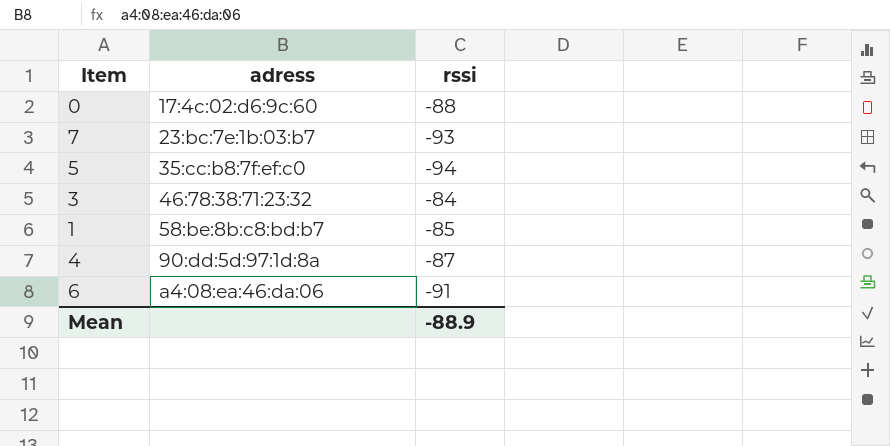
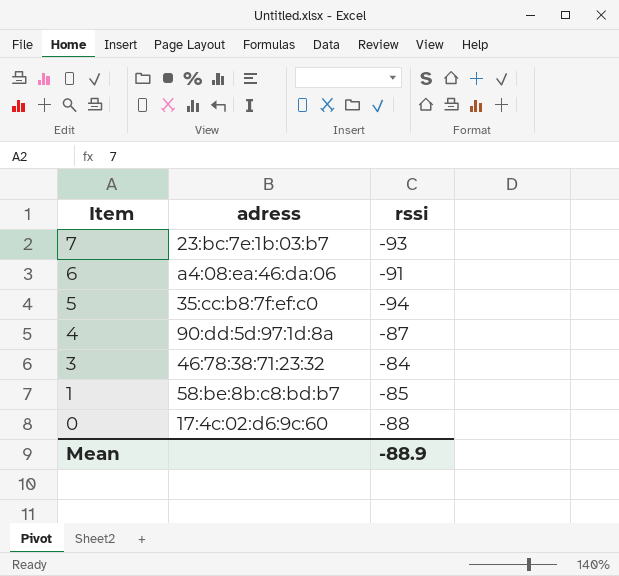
row order: adress ascending -> Item descending

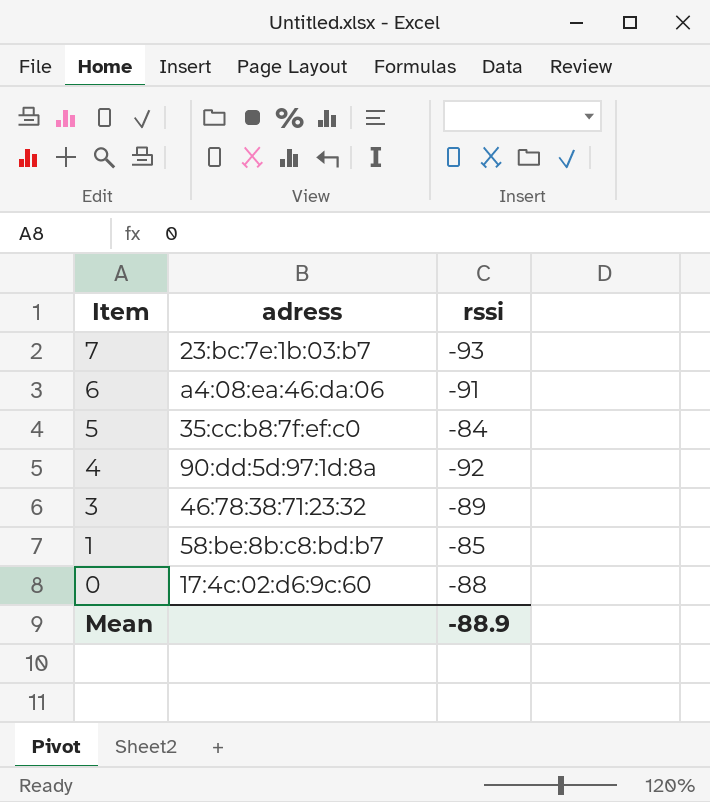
5 | rssi: -94 -> -84
4 | rssi: -87 -> -92
3 | rssi: -84 -> -89

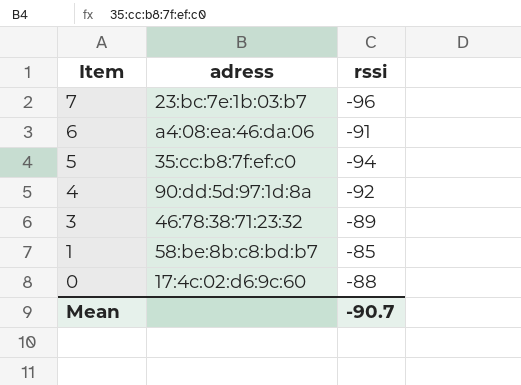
7 | rssi: -93 -> -96
5 | rssi: -84 -> -94
Mean | rssi: -88.9 -> -90.7

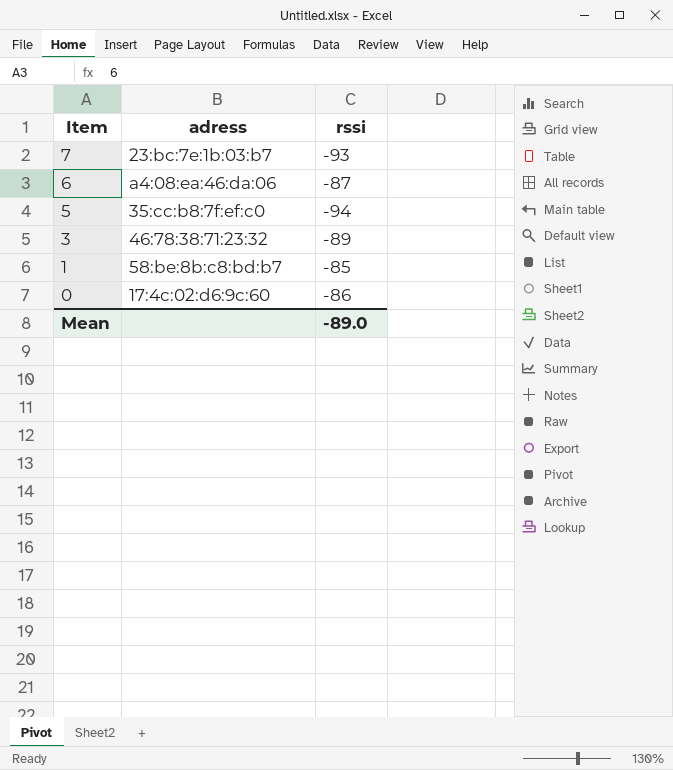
row 4: 90:dd:5d:97:1d:8a | -92 -> none
7 | rssi: -96 -> -93
6 | rssi: -91 -> -87
0 | rssi: -88 -> -86
Mean | rssi: -90.7 -> -89.0

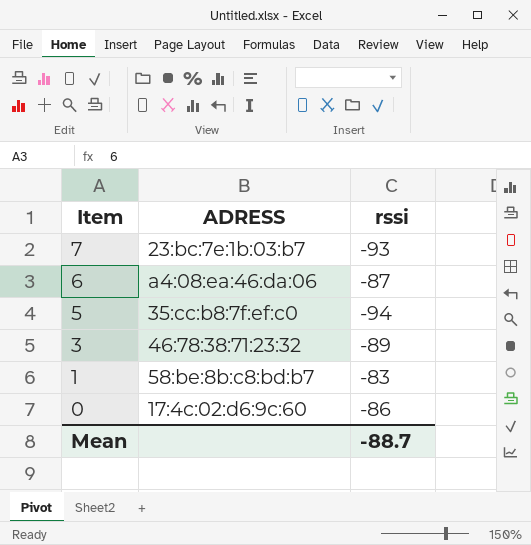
column name: adress -> ADRESS
1 | rssi: -85 -> -83
Mean | rssi: -89.0 -> -88.7

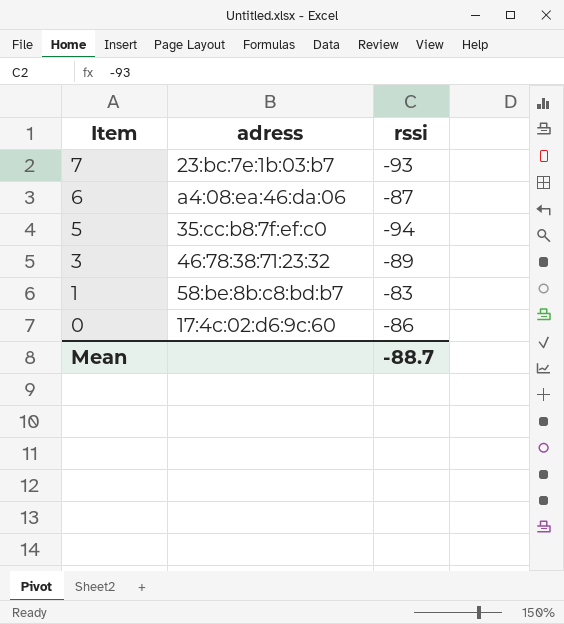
column name: ADRESS -> adress

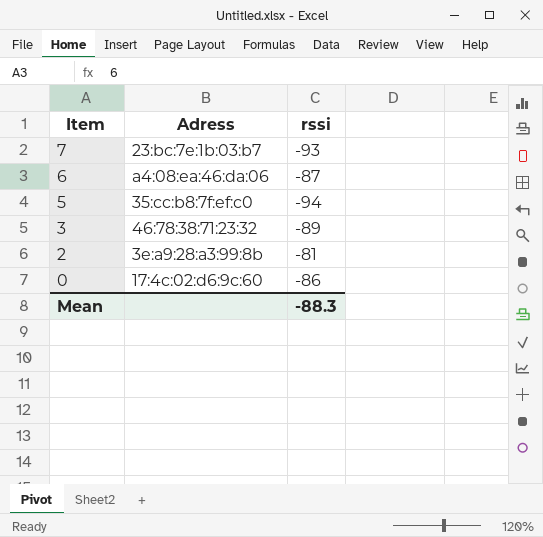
column name: adress -> Adress
row 1: 58:be:8b:c8:bd:b7 | -83 -> none
row 2: none -> 3e:a9:28:a3:99:8b | -81
Mean | rssi: -88.7 -> -88.3

